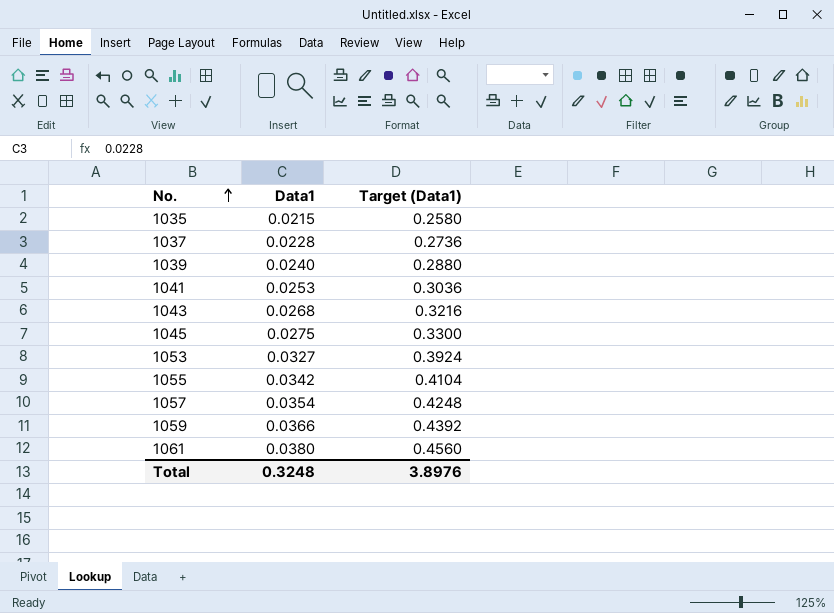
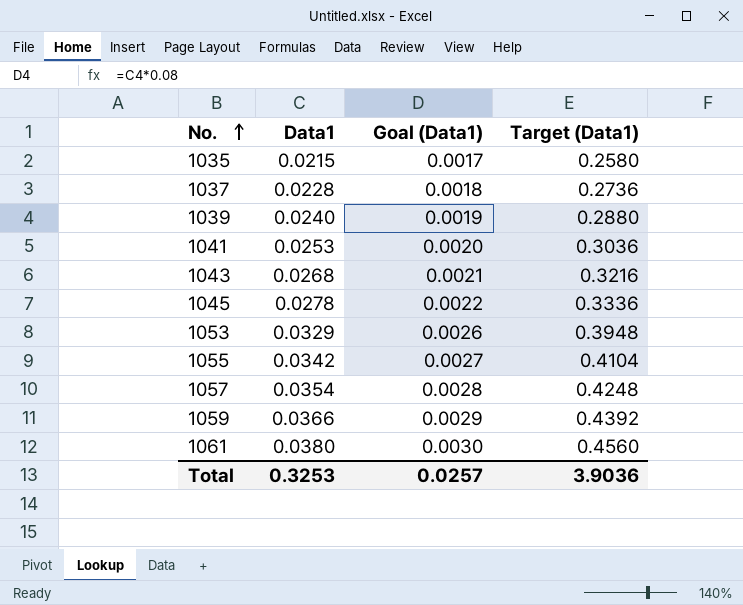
column Goal (Data1) | formula: none -> [Data1] * 0.08
1045 | Data1: 0.0275 -> 0.0278
1045 | Target (Data1): 0.3300 -> 0.3336
1053 | Data1: 0.0327 -> 0.0329
1053 | Target (Data1): 0.3924 -> 0.3948
Total | Data1: 0.3248 -> 0.3253
Total | Target (Data1): 3.8976 -> 3.9036

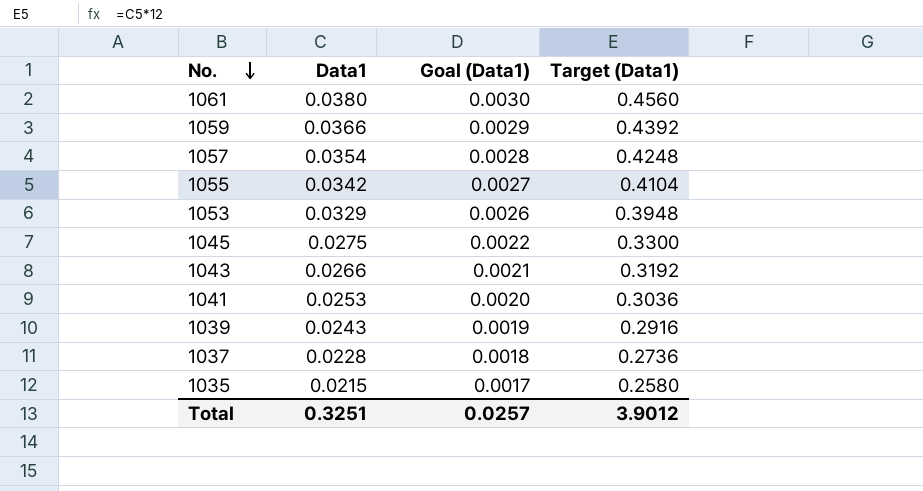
row order: No. ascending -> No. descending
1045 | Data1: 0.0278 -> 0.0275
1045 | Target (Data1): 0.3336 -> 0.3300
1043 | Data1: 0.0268 -> 0.0266
1043 | Target (Data1): 0.3216 -> 0.3192
1039 | Data1: 0.0240 -> 0.0243
1039 | Target (Data1): 0.2880 -> 0.2916
Total | Data1: 0.3253 -> 0.3251
Total | Target (Data1): 3.9036 -> 3.9012

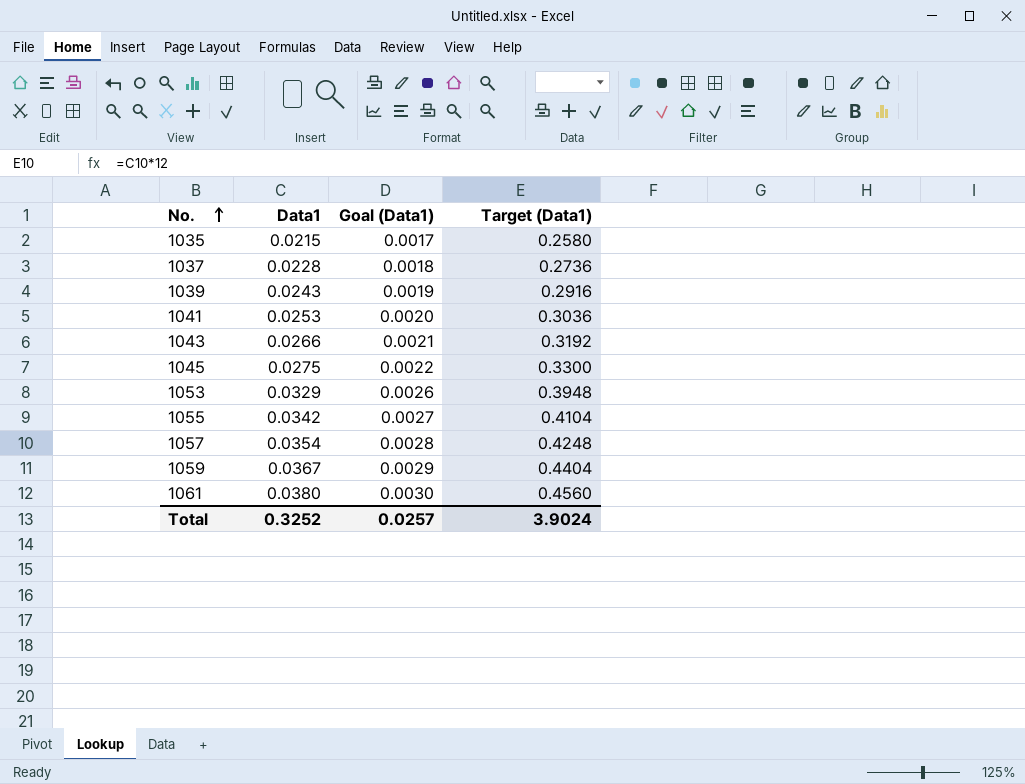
row order: No. descending -> No. ascending
1059 | Data1: 0.0366 -> 0.0367
1059 | Target (Data1): 0.4392 -> 0.4404
Total | Data1: 0.3251 -> 0.3252
Total | Target (Data1): 3.9012 -> 3.9024

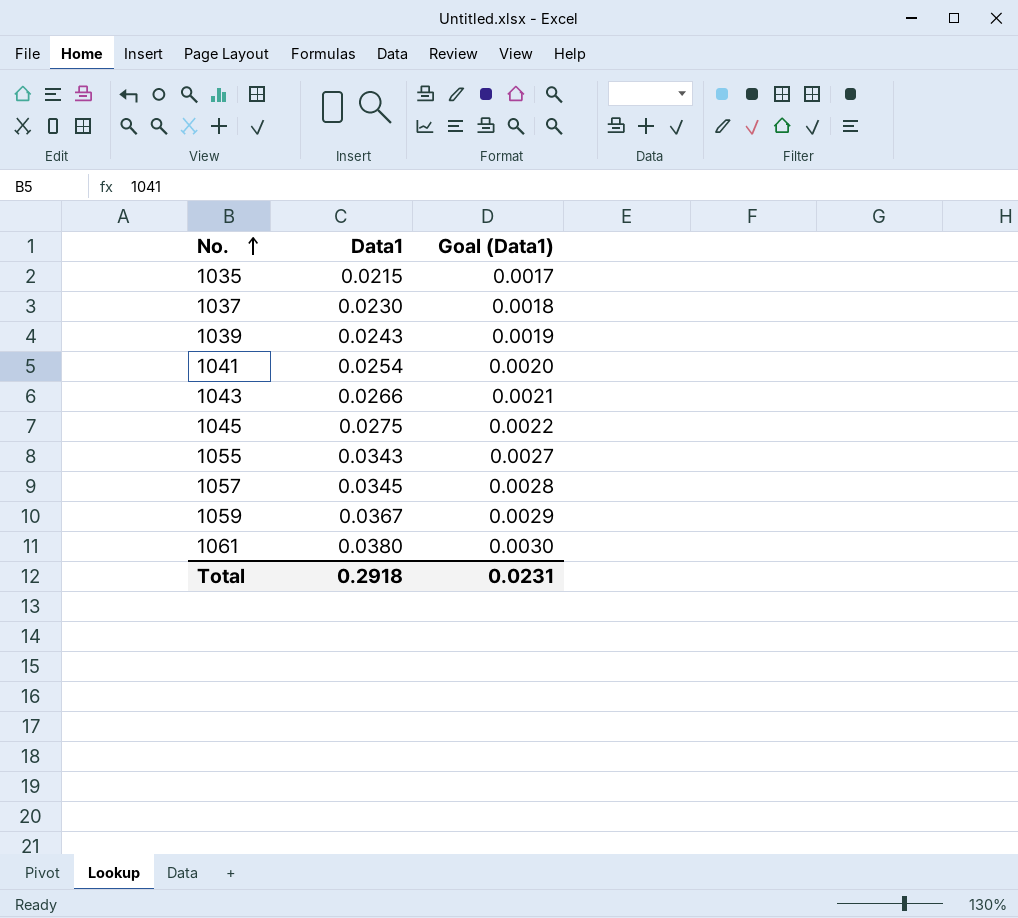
column Target (Data1) | formula: [Data1] * 12 -> none
row 1053: 0.0329 | 0.0026 | 0.3948 -> none
1037 | Data1: 0.0228 -> 0.0230
1041 | Data1: 0.0253 -> 0.0254
1055 | Data1: 0.0342 -> 0.0343
1057 | Data1: 0.0354 -> 0.0345
Total | Data1: 0.3252 -> 0.2918
Total | Goal (Data1): 0.0257 -> 0.0231

